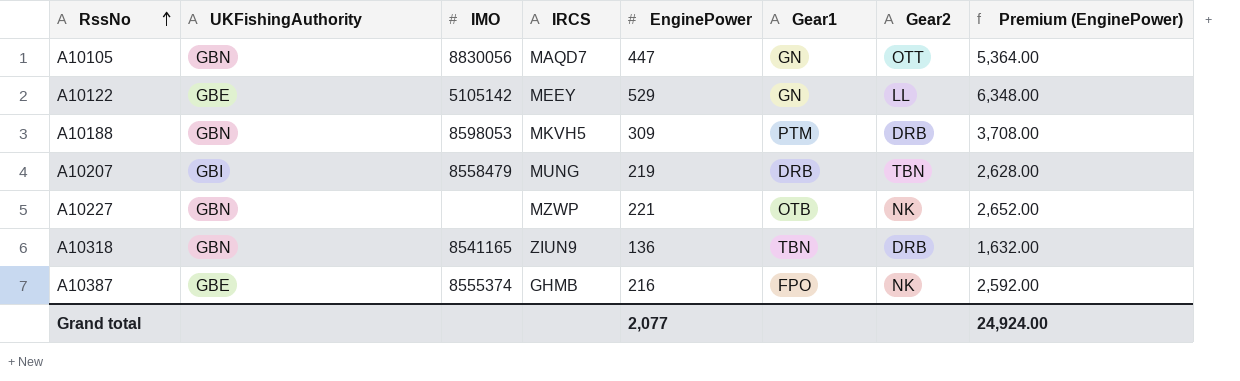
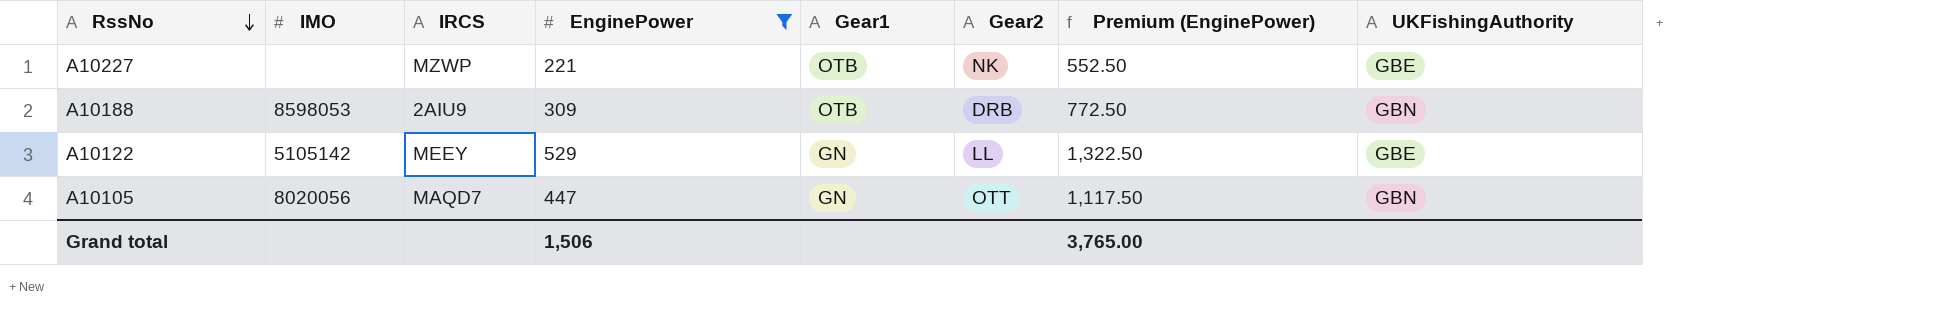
filter: none -> EnginePower >= 221
row order: RssNo ascending -> RssNo descending
column Premium (EnginePower) | formula: [EnginePower] * 12 -> [EnginePower] * 2.5
column UKFishingAuthority | position: 2 -> 8
A10227 | UKFishingAuthority: GBN -> GBE
A10188 | IRCS: MKVH5 -> 2AIU9
A10188 | Gear1: PTM -> OTB
A10105 | IMO: 8830056 -> 8020056
Grand total | EnginePower: 2,077 -> 1,506
Grand total | Premium (EnginePower): 24,924.00 -> 3,765.00

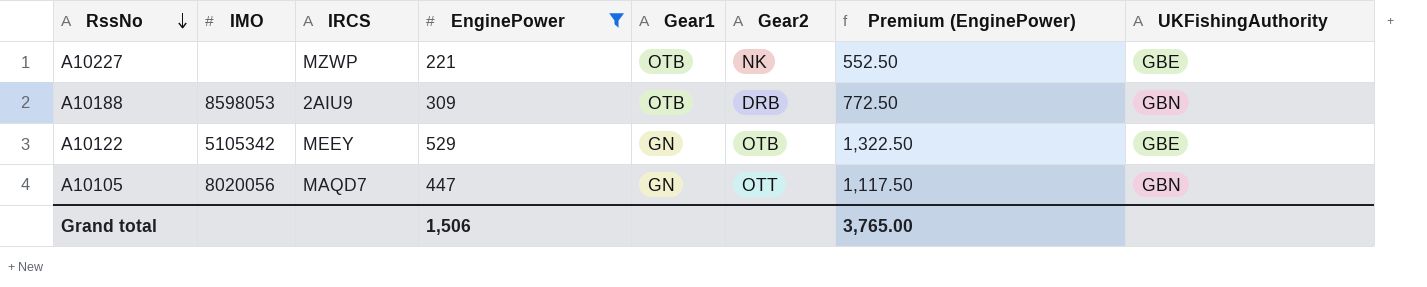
A10122 | IMO: 5105142 -> 5105342
A10122 | Gear2: LL -> OTB

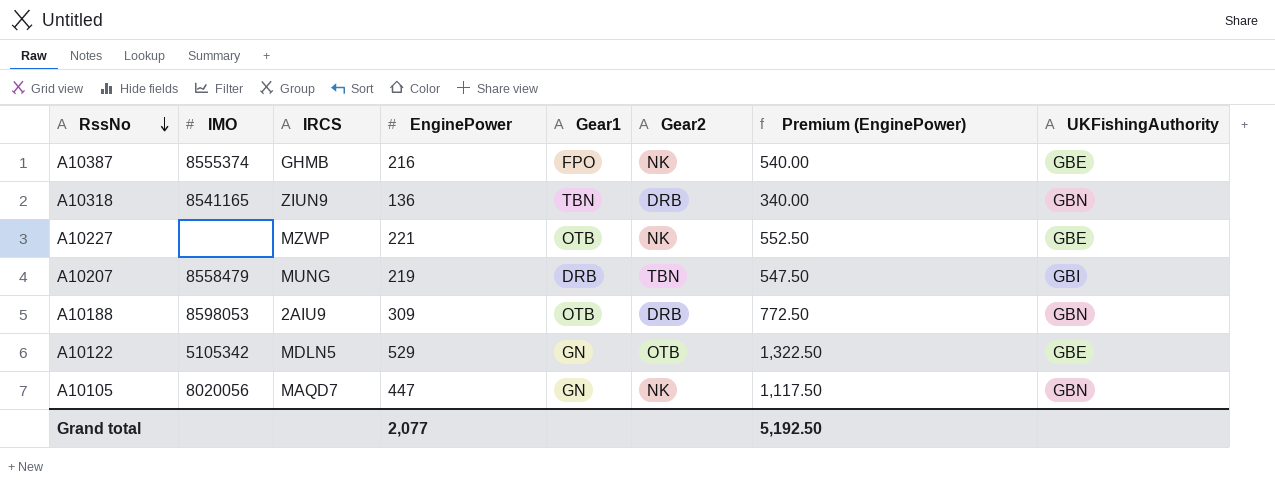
filter: EnginePower >= 221 -> none
A10122 | IRCS: MEEY -> MDLN5
A10105 | Gear2: OTT -> NK
Grand total | EnginePower: 1,506 -> 2,077
Grand total | Premium (EnginePower): 3,765.00 -> 5,192.50

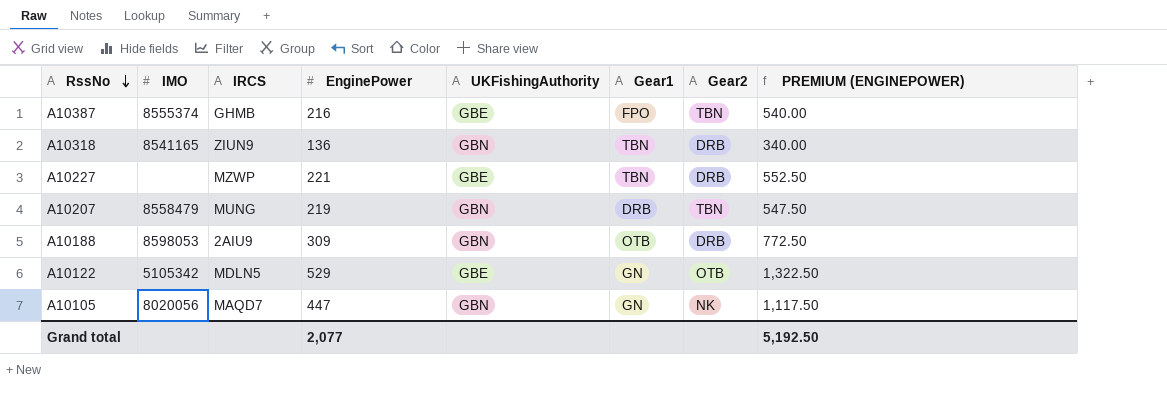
column UKFishingAuthority | position: 8 -> 5
column name: Premium (EnginePower) -> PREMIUM (ENGINEPOWER)
A10387 | Gear2: NK -> TBN
A10227 | Gear1: OTB -> TBN
A10227 | Gear2: NK -> DRB
A10207 | UKFishingAuthority: GBI -> GBN

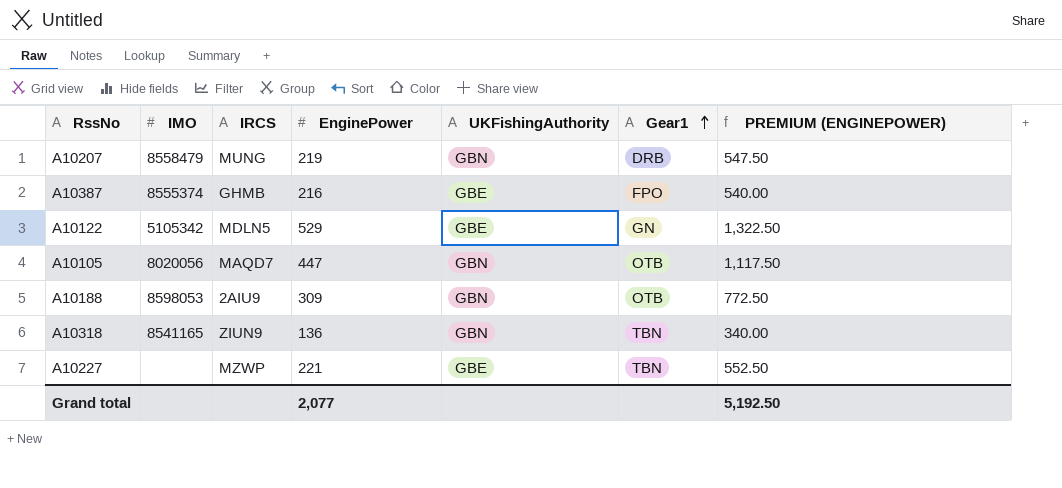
row order: RssNo descending -> Gear1 ascending
column Gear2 | position: 7 -> none
A10105 | Gear1: GN -> OTB

